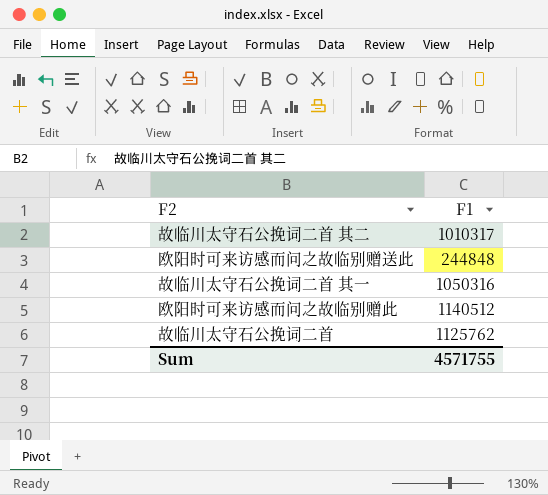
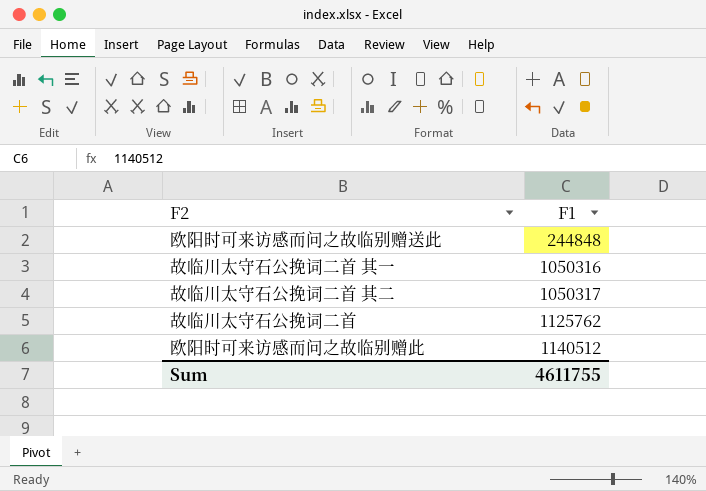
row order: none -> F1 ascending
故临川太守石公挽词二首 其二 | F1: 1010317 -> 1050317
Sum | F1: 4571755 -> 4611755

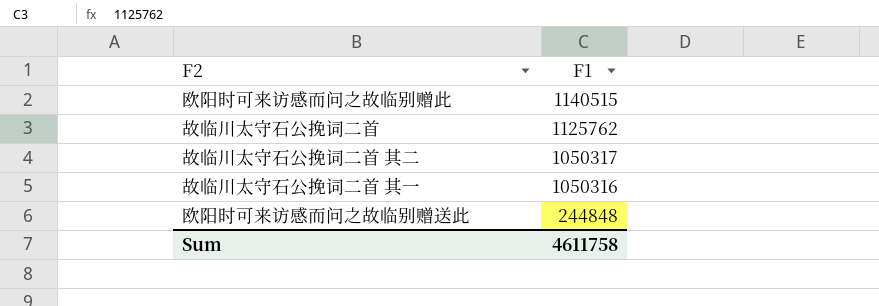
row order: F1 ascending -> F1 descending
欧阳时可来访感而问之故临别赠此 | F1: 1140512 -> 1140515
Sum | F1: 4611755 -> 4611758

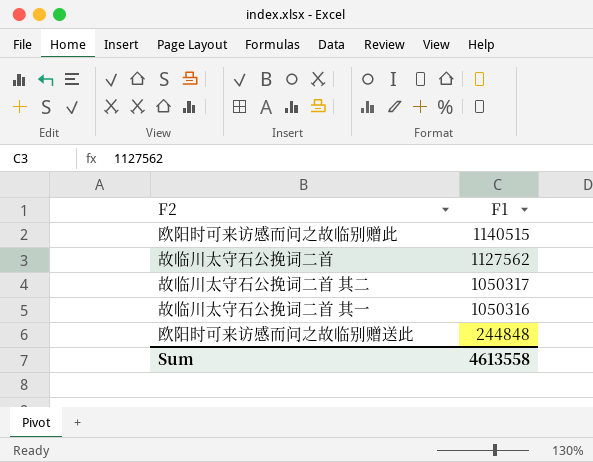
故临川太守石公挽词二首 | F1: 1125762 -> 1127562
Sum | F1: 4611758 -> 4613558

